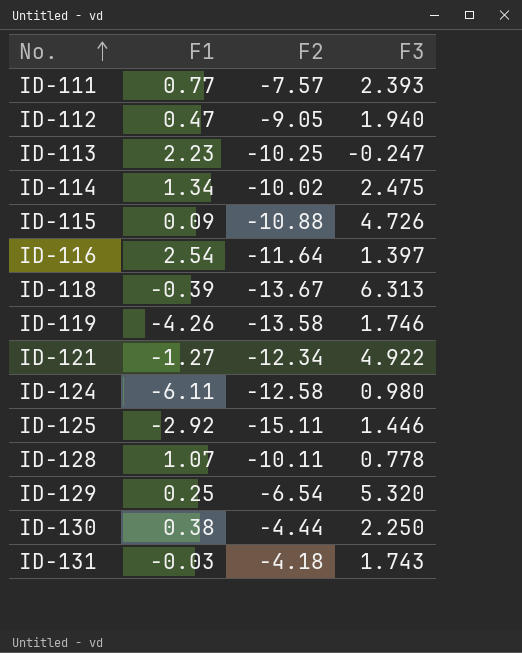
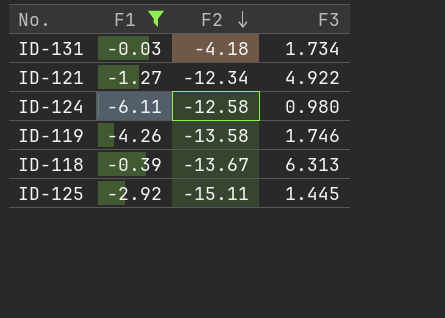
filter: none -> F1 <= -0.03
row order: No. ascending -> F2 descending
ID-131 | F3: 1.743 -> 1.734
ID-125 | F3: 1.446 -> 1.445

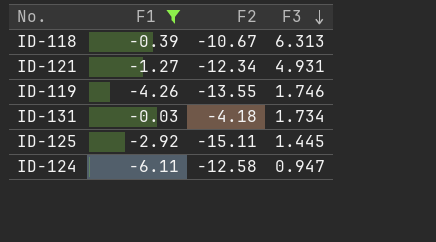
row order: F2 descending -> F3 descending
ID-118 | F2: -13.67 -> -10.67
ID-121 | F3: 4.922 -> 4.931
ID-119 | F2: -13.58 -> -13.55
ID-124 | F3: 0.980 -> 0.947

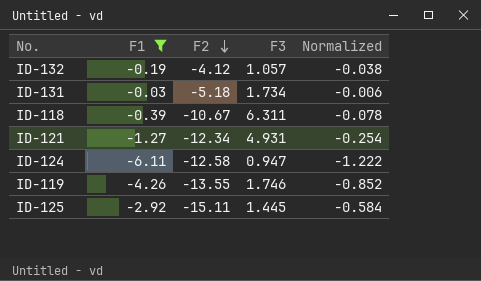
row order: F3 descending -> F2 descending
column Normalized | formula: none -> [F1] * 0.2
row ID-132: none -> -0.19 | -4.12 | 1.057 | -0.038
ID-131 | F2: -4.18 -> -5.18
ID-118 | F3: 6.313 -> 6.311

